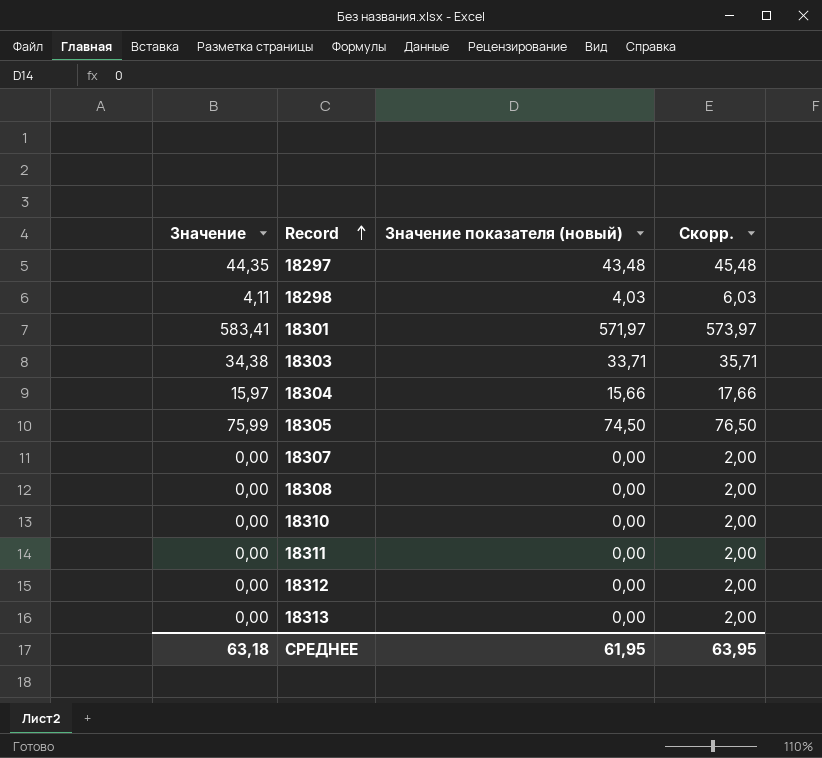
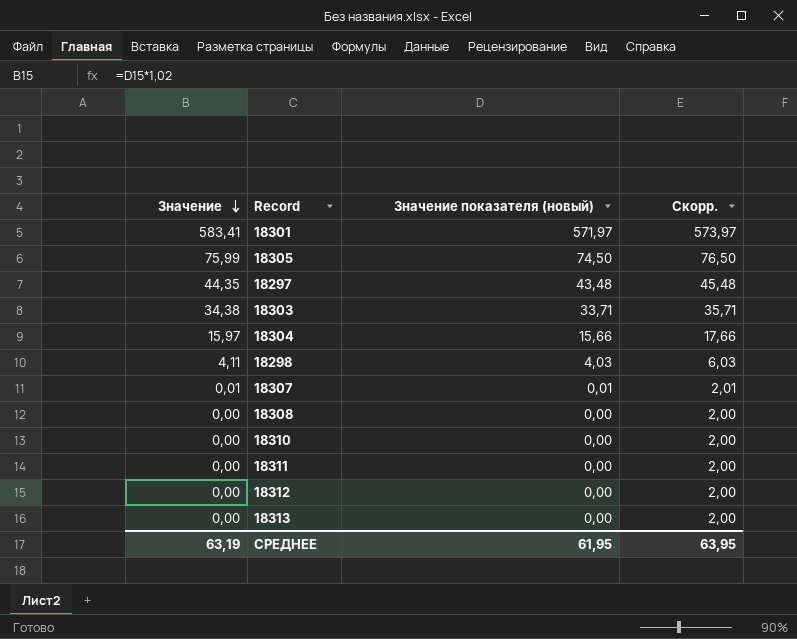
row order: Record ascending -> Значение descending
18307 | Значение: 0,00 -> 0,01
18307 | Значение показателя (новый): 0,00 -> 0,01
18307 | Скорр.: 2,00 -> 2,01
СРЕДНЕЕ | Значение: 63,18 -> 63,19

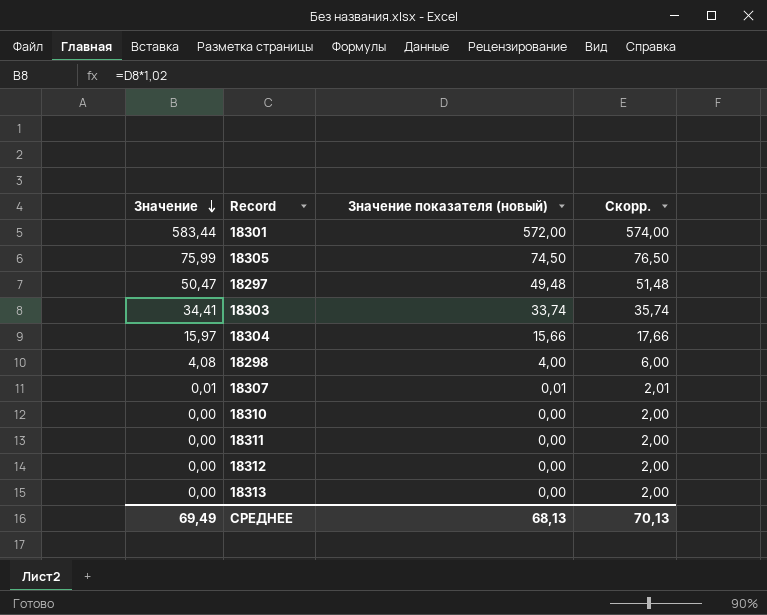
row 18308: 0,00 | 0,00 | 2,00 -> none
18301 | Значение: 583,41 -> 583,44
18301 | Значение показателя (новый): 571,97 -> 572,00
18301 | Скорр.: 573,97 -> 574,00
18297 | Значение: 44,35 -> 50,47
18297 | Значение показателя (новый): 43,48 -> 49,48
18297 | Скорр.: 45,48 -> 51,48
18303 | Значение: 34,38 -> 34,41
18303 | Значение показателя (новый): 33,71 -> 33,74
18303 | Скорр.: 35,71 -> 35,74
18298 | Значение: 4,11 -> 4,08
18298 | Значение показателя (новый): 4,03 -> 4,00
18298 | Скорр.: 6,03 -> 6,00
СРЕДНЕЕ | Значение: 63,19 -> 69,49
СРЕДНЕЕ | Значение показателя (новый): 61,95 -> 68,13
СРЕДНЕЕ | Скорр.: 63,95 -> 70,13

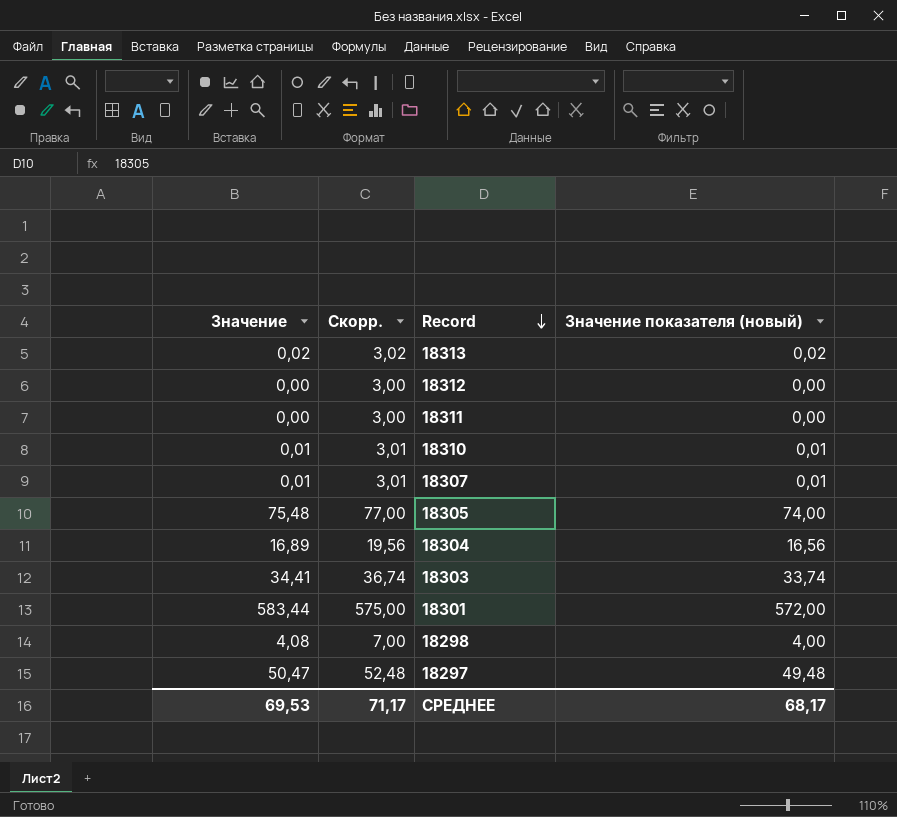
row order: Значение descending -> Record descending
column Скорр. | formula: [Значение показателя (новый)] + 2 -> [Значение показателя (новый)] + 3
column Скорр. | position: 4 -> 2
18313 | Значение: 0,00 -> 0,02
18313 | Значение показателя (новый): 0,00 -> 0,02
18310 | Значение: 0,00 -> 0,01
18310 | Значение показателя (новый): 0,00 -> 0,01
18305 | Значение: 75,99 -> 75,48
18305 | Значение показателя (новый): 74,50 -> 74,00
18304 | Значение: 15,97 -> 16,89
18304 | Значение показателя (новый): 15,66 -> 16,56
СРЕДНЕЕ | Значение: 69,49 -> 69,53
СРЕДНЕЕ | Скорр.: 70,13 -> 71,17
СРЕДНЕЕ | Значение показателя (новый): 68,13 -> 68,17

